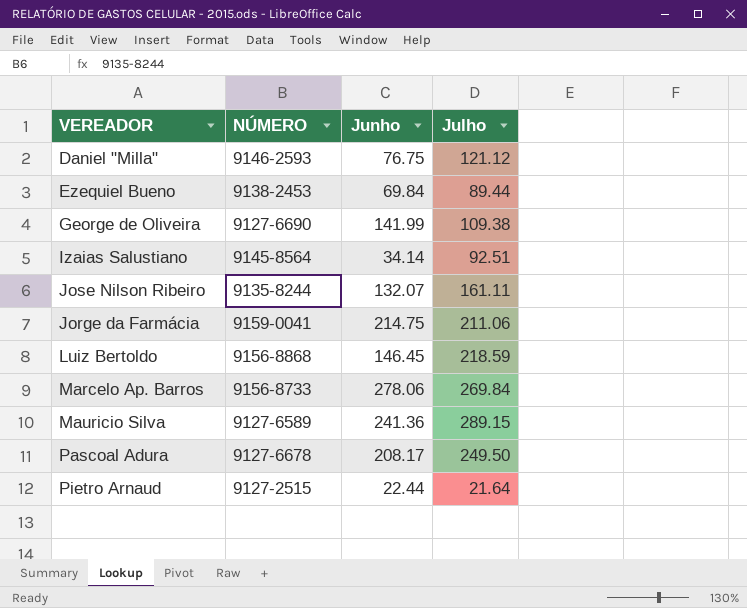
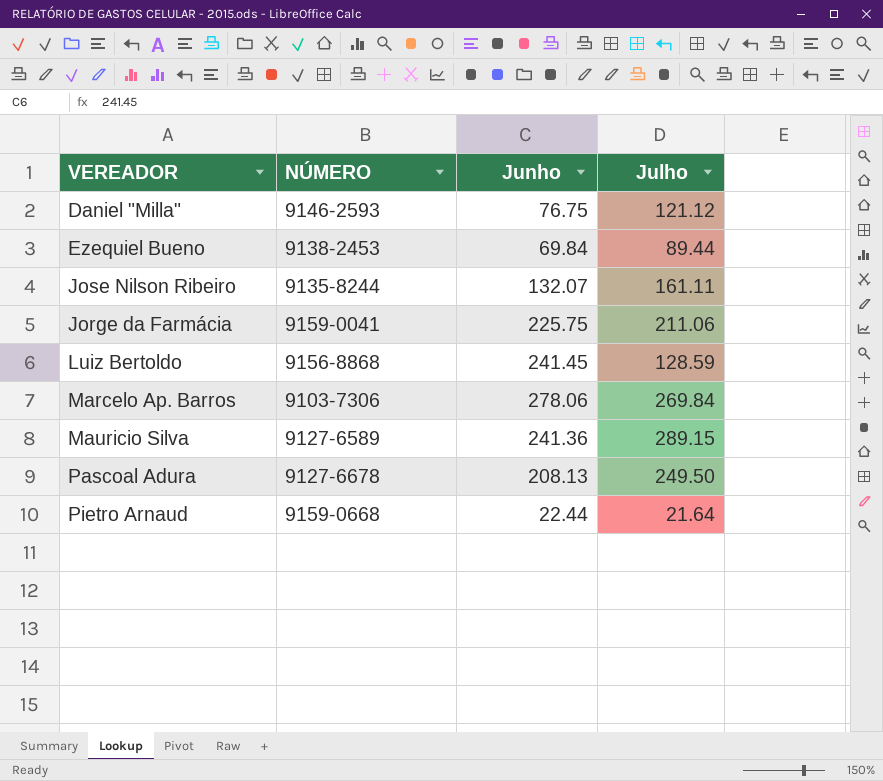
row George de Oliveira: 9127-6690 | 141.99 | 109.38 -> none
row Izaias Salustiano: 9145-8564 | 34.14 | 92.51 -> none
Jorge da Farmácia | Junho: 214.75 -> 225.75
Luiz Bertoldo | Junho: 146.45 -> 241.45
Luiz Bertoldo | Julho: 218.59 -> 128.59
Marcelo Ap. Barros | NÚMERO: 9156-8733 -> 9103-7306
Pascoal Adura | Junho: 208.17 -> 208.13
Pietro Arnaud | NÚMERO: 9127-2515 -> 9159-0668

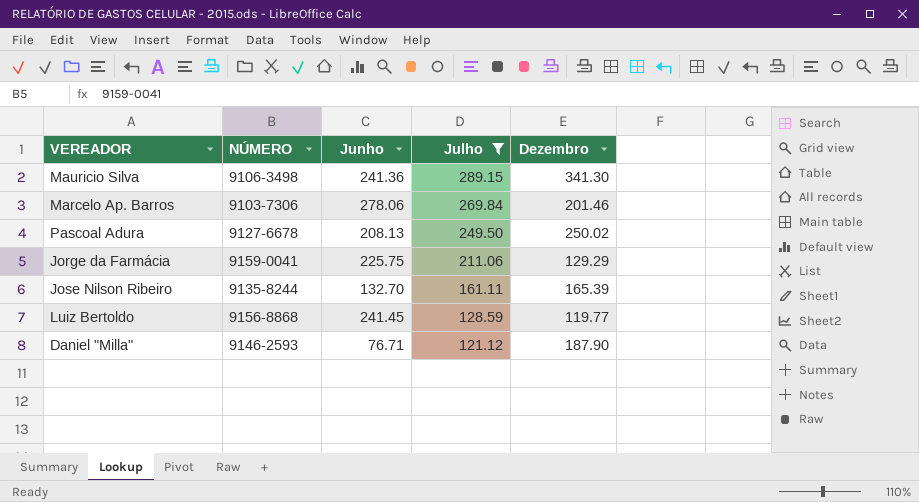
filter: none -> Julho >= 121.12
row order: none -> Julho descending
column Dezembro | position: none -> 5
Mauricio Silva | NÚMERO: 9127-6589 -> 9106-3498
Jose Nilson Ribeiro | Junho: 132.07 -> 132.70
Daniel "Milla" | Junho: 76.75 -> 76.71

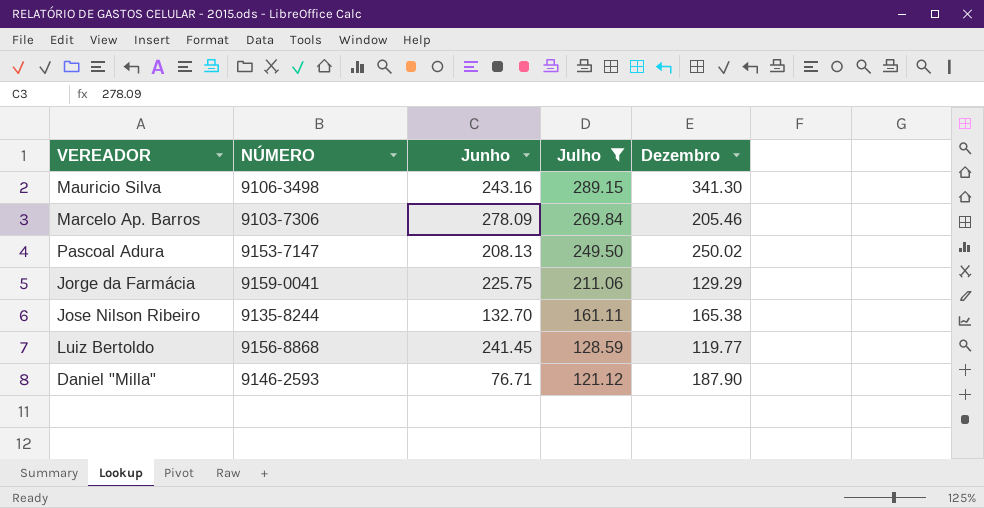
Mauricio Silva | Junho: 241.36 -> 243.16
Marcelo Ap. Barros | Junho: 278.06 -> 278.09
Marcelo Ap. Barros | Dezembro: 201.46 -> 205.46
Pascoal Adura | NÚMERO: 9127-6678 -> 9153-7147
Jose Nilson Ribeiro | Dezembro: 165.39 -> 165.38

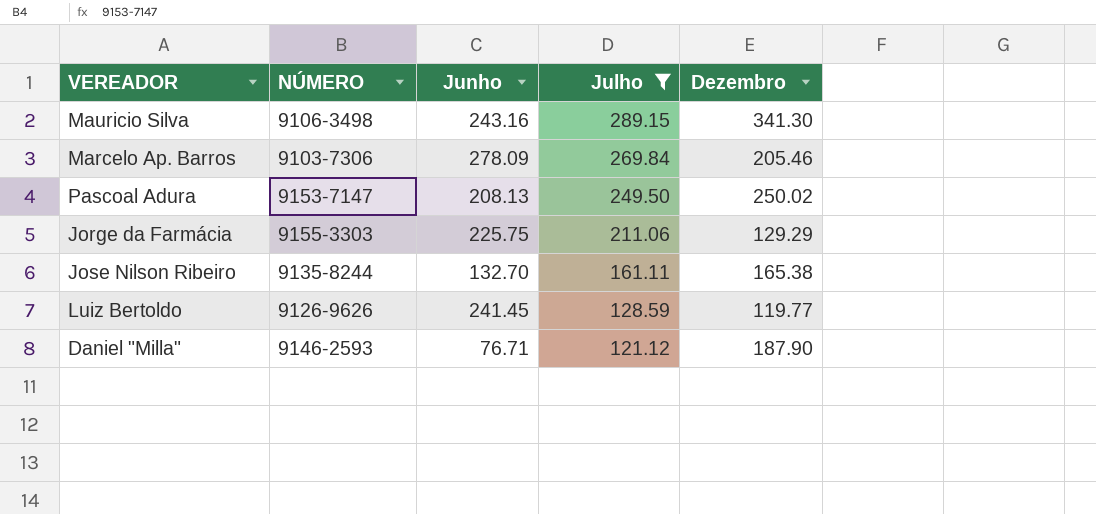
Jorge da Farmácia | NÚMERO: 9159-0041 -> 9155-3303
Luiz Bertoldo | NÚMERO: 9156-8868 -> 9126-9626

